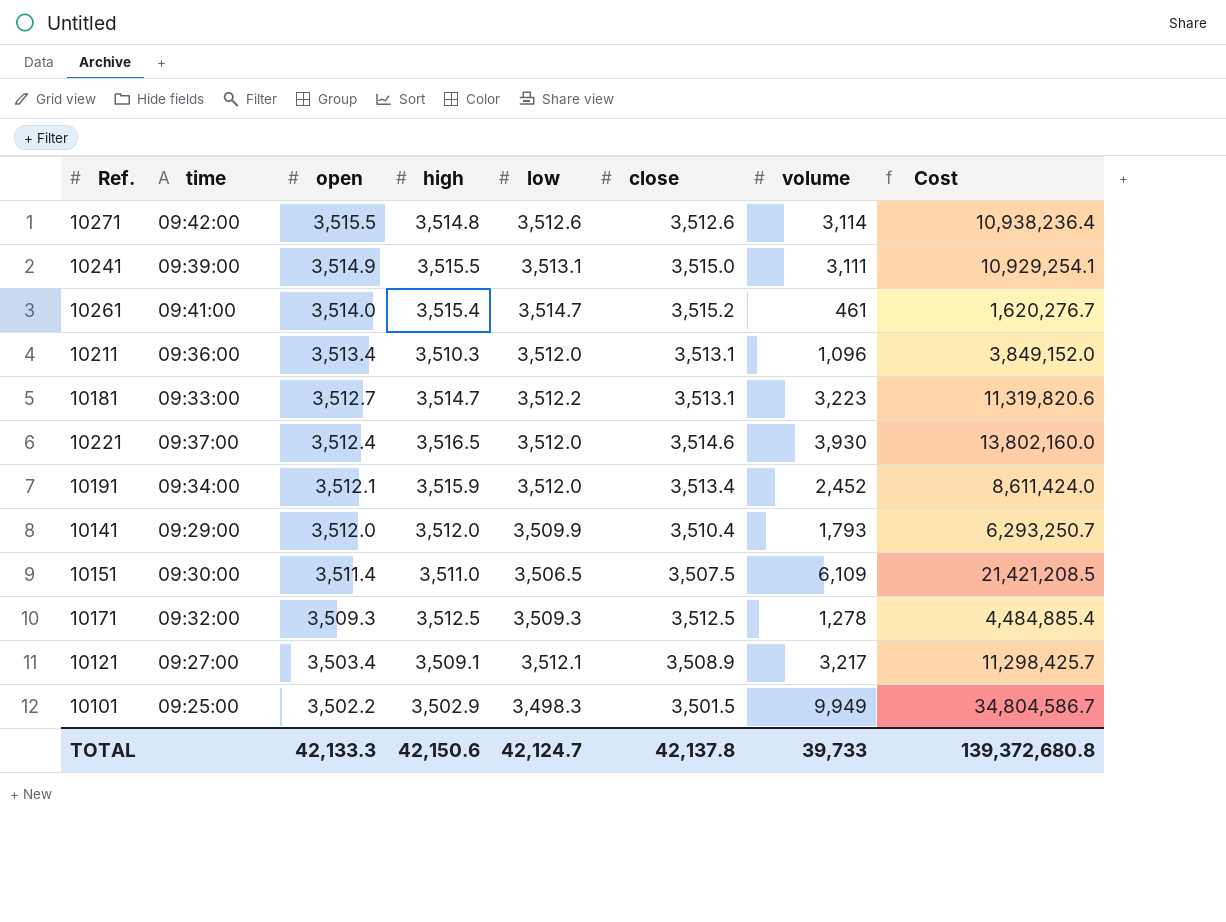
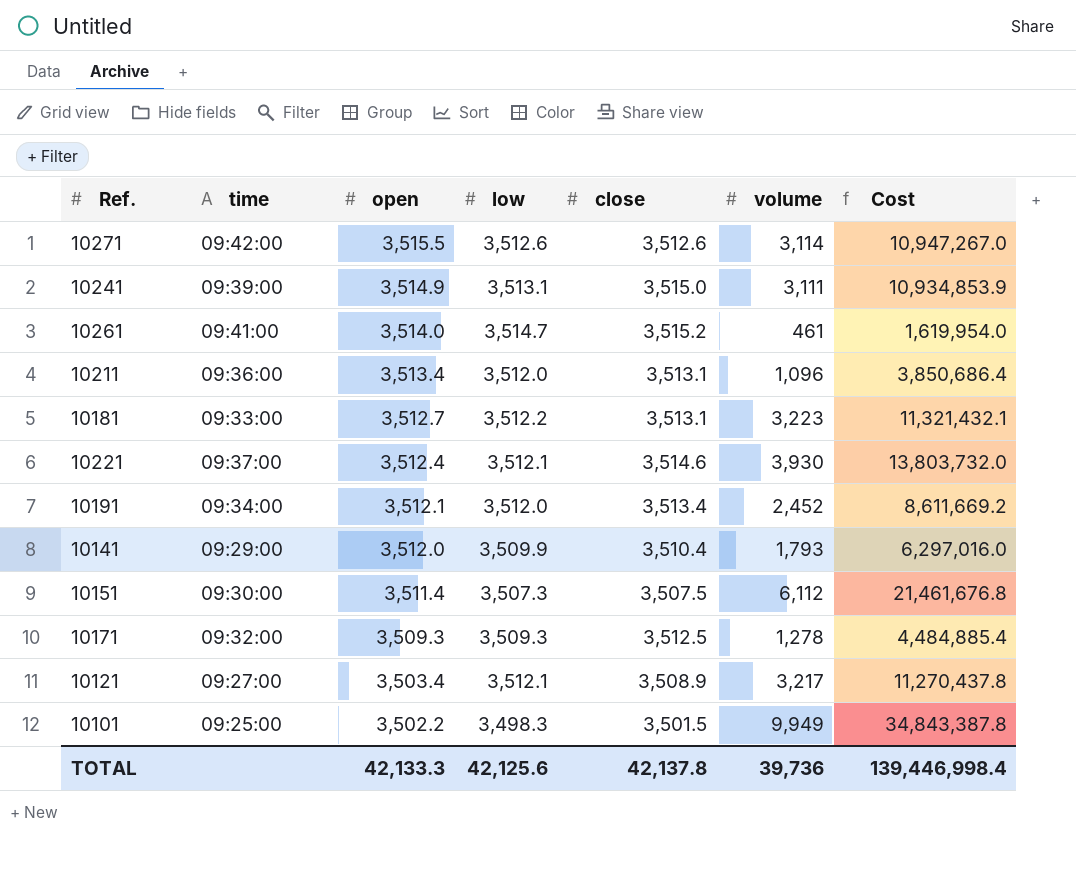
column high | position: 4 -> none
column Cost | formula: [low] * [volume] -> [open] * [volume]
10221 | low: 3,512.0 -> 3,512.1
10151 | low: 3,506.5 -> 3,507.3
10151 | volume: 6,109 -> 6,112
TOTAL | low: 42,124.7 -> 42,125.6
TOTAL | volume: 39,733 -> 39,736
TOTAL | Cost: 139,372,680.8 -> 139,446,998.4

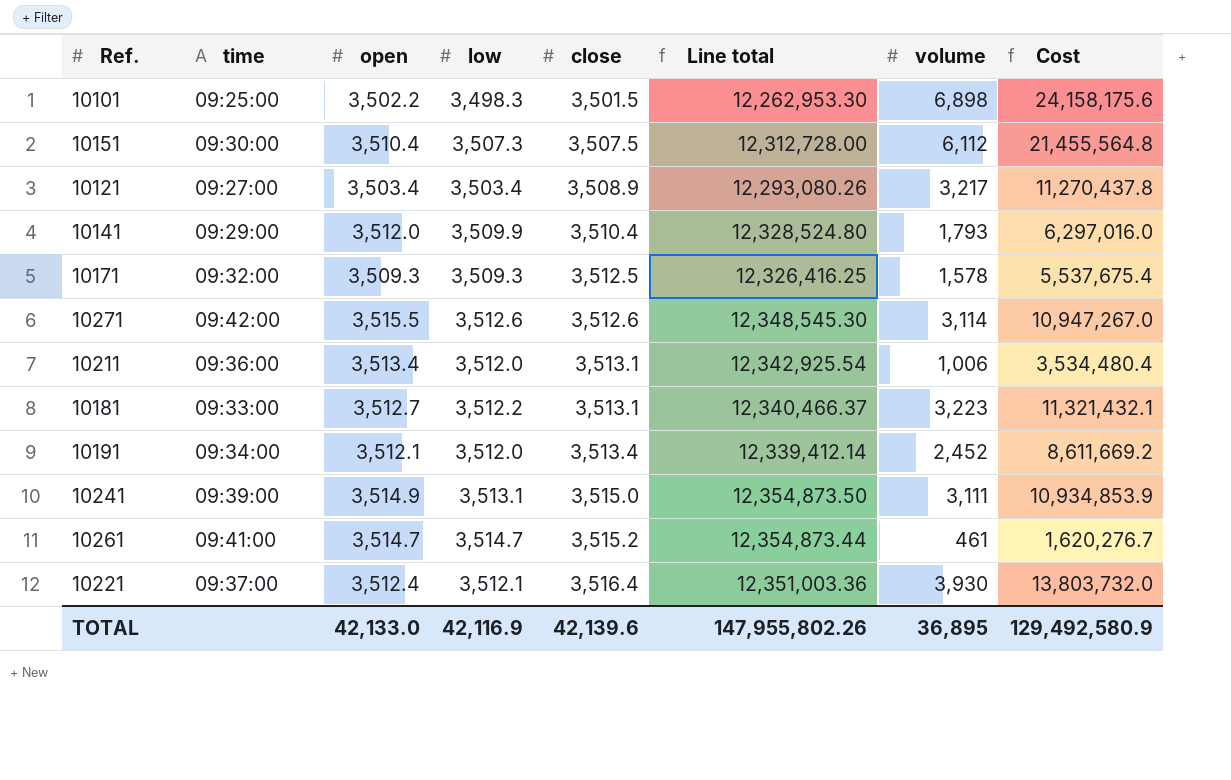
row order: open descending -> close ascending
column Line total | formula: none -> [open] * [close]
10101 | volume: 9,949 -> 6,898
10101 | Cost: 34,843,387.8 -> 24,158,175.6
10151 | open: 3,511.4 -> 3,510.4
10151 | Cost: 21,461,676.8 -> 21,455,564.8
10121 | low: 3,512.1 -> 3,503.4
10171 | volume: 1,278 -> 1,578
10171 | Cost: 4,484,885.4 -> 5,537,675.4
10211 | volume: 1,096 -> 1,006
10211 | Cost: 3,850,686.4 -> 3,534,480.4
10261 | open: 3,514.0 -> 3,514.7
10261 | Cost: 1,619,954.0 -> 1,620,276.7
10221 | close: 3,514.6 -> 3,516.4
TOTAL | open: 42,133.3 -> 42,133.0
TOTAL | low: 42,125.6 -> 42,116.9
TOTAL | close: 42,137.8 -> 42,139.6
TOTAL | volume: 39,736 -> 36,895
TOTAL | Cost: 139,446,998.4 -> 129,492,580.9

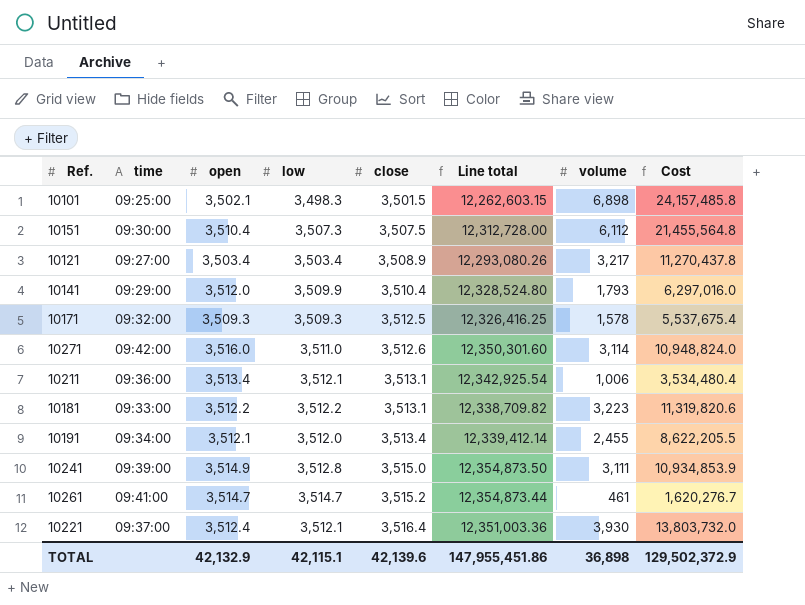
10101 | open: 3,502.2 -> 3,502.1
10101 | Line total: 12,262,953.30 -> 12,262,603.15
10101 | Cost: 24,158,175.6 -> 24,157,485.8
10271 | open: 3,515.5 -> 3,516.0
10271 | low: 3,512.6 -> 3,511.0
10271 | Line total: 12,348,545.30 -> 12,350,301.60
10271 | Cost: 10,947,267.0 -> 10,948,824.0
10211 | low: 3,512.0 -> 3,512.1
10181 | open: 3,512.7 -> 3,512.2
10181 | Line total: 12,340,466.37 -> 12,338,709.82
10181 | Cost: 11,321,432.1 -> 11,319,820.6
10191 | volume: 2,452 -> 2,455
10191 | Cost: 8,611,669.2 -> 8,622,205.5
10241 | low: 3,513.1 -> 3,512.8
TOTAL | open: 42,133.0 -> 42,132.9
TOTAL | low: 42,116.9 -> 42,115.1
TOTAL | Line total: 147,955,802.26 -> 147,955,451.86
TOTAL | volume: 36,895 -> 36,898
TOTAL | Cost: 129,492,580.9 -> 129,502,372.9

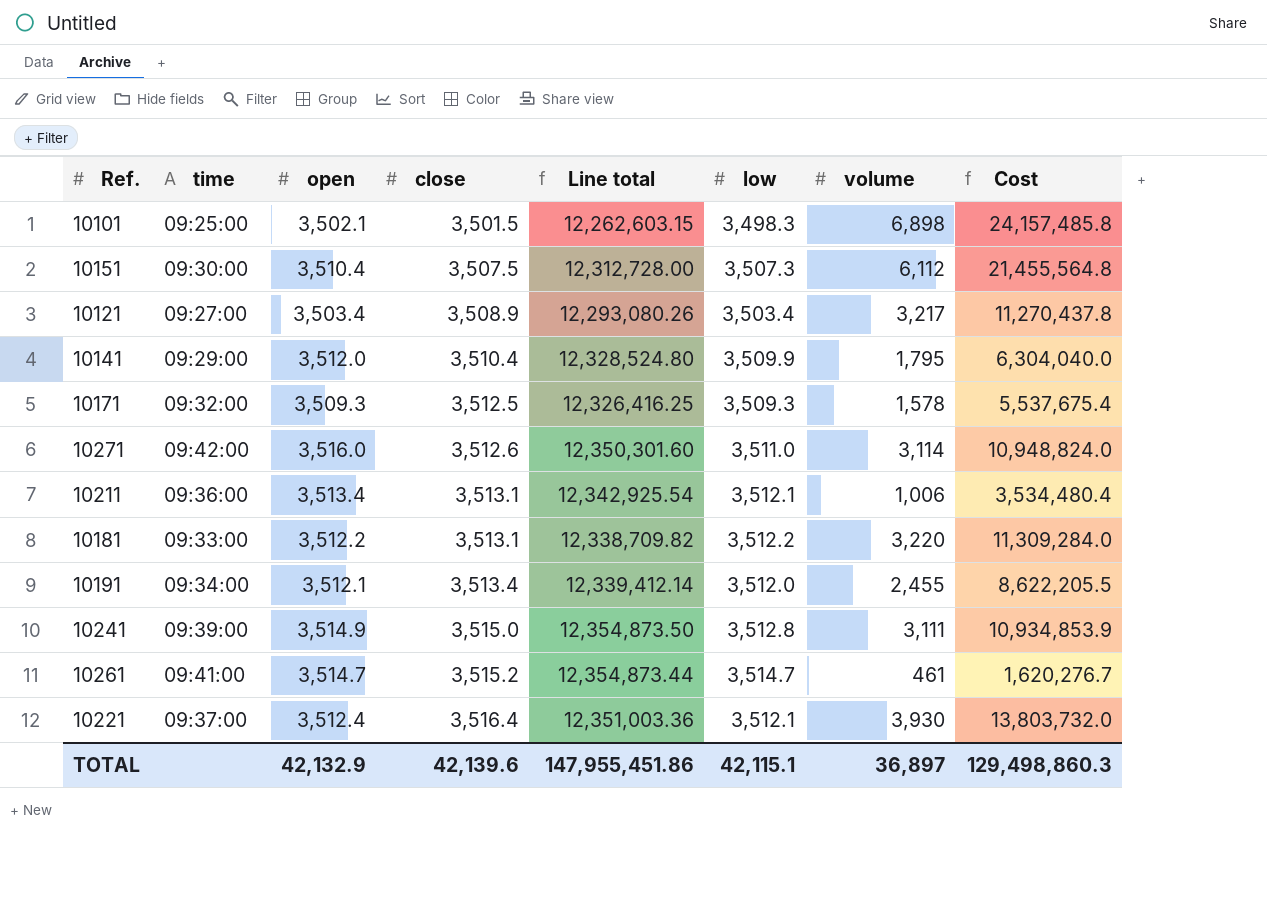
column low | position: 4 -> 6
10141 | volume: 1,793 -> 1,795
10141 | Cost: 6,297,016.0 -> 6,304,040.0
10181 | volume: 3,223 -> 3,220
10181 | Cost: 11,319,820.6 -> 11,309,284.0
TOTAL | volume: 36,898 -> 36,897
TOTAL | Cost: 129,502,372.9 -> 129,498,860.3

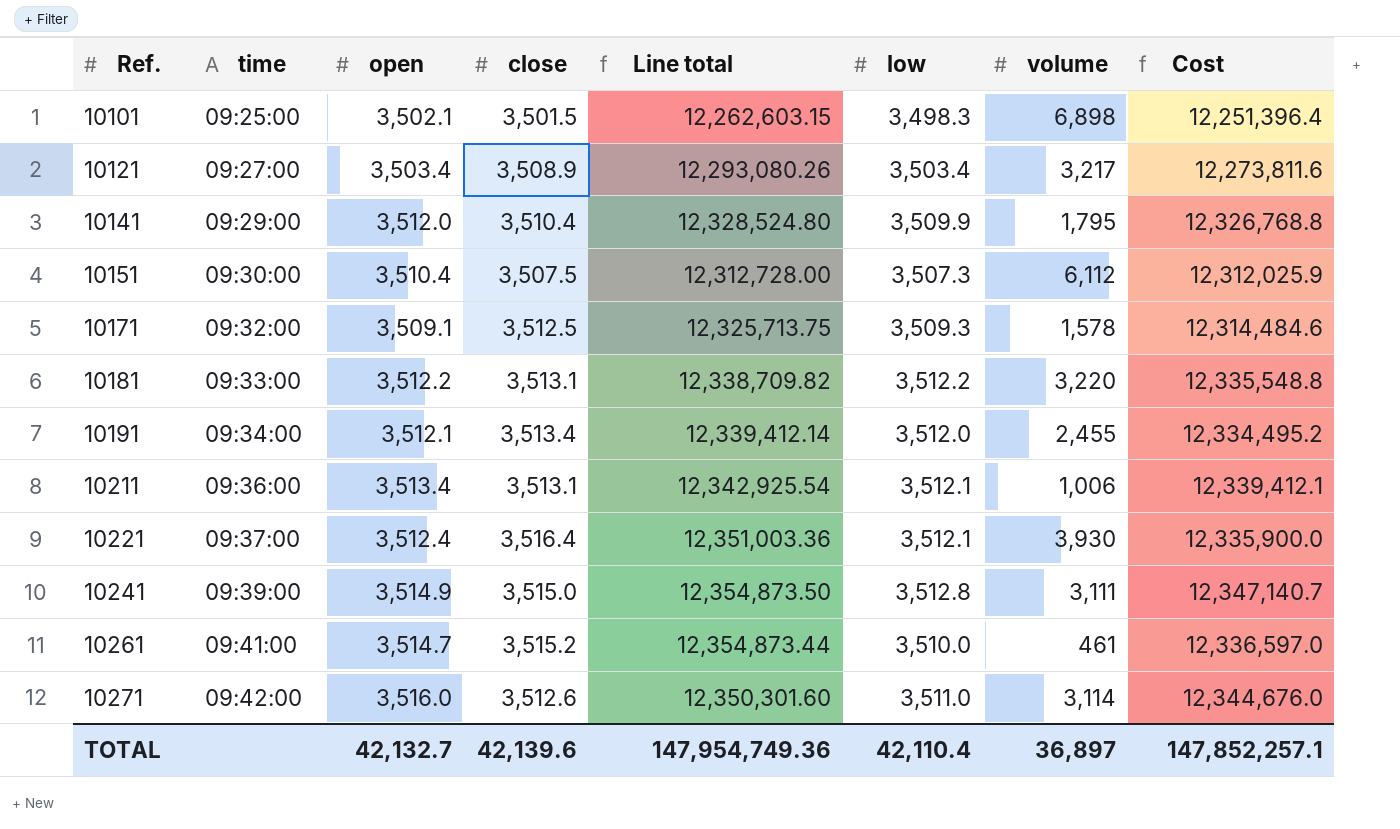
row order: close ascending -> Ref. ascending
column Cost | formula: [open] * [volume] -> [open] * [low]
10171 | open: 3,509.3 -> 3,509.1
10171 | Line total: 12,326,416.25 -> 12,325,713.75
10261 | low: 3,514.7 -> 3,510.0
TOTAL | open: 42,132.9 -> 42,132.7
TOTAL | Line total: 147,955,451.86 -> 147,954,749.36
TOTAL | low: 42,115.1 -> 42,110.4
TOTAL | Cost: 129,498,860.3 -> 147,852,257.1

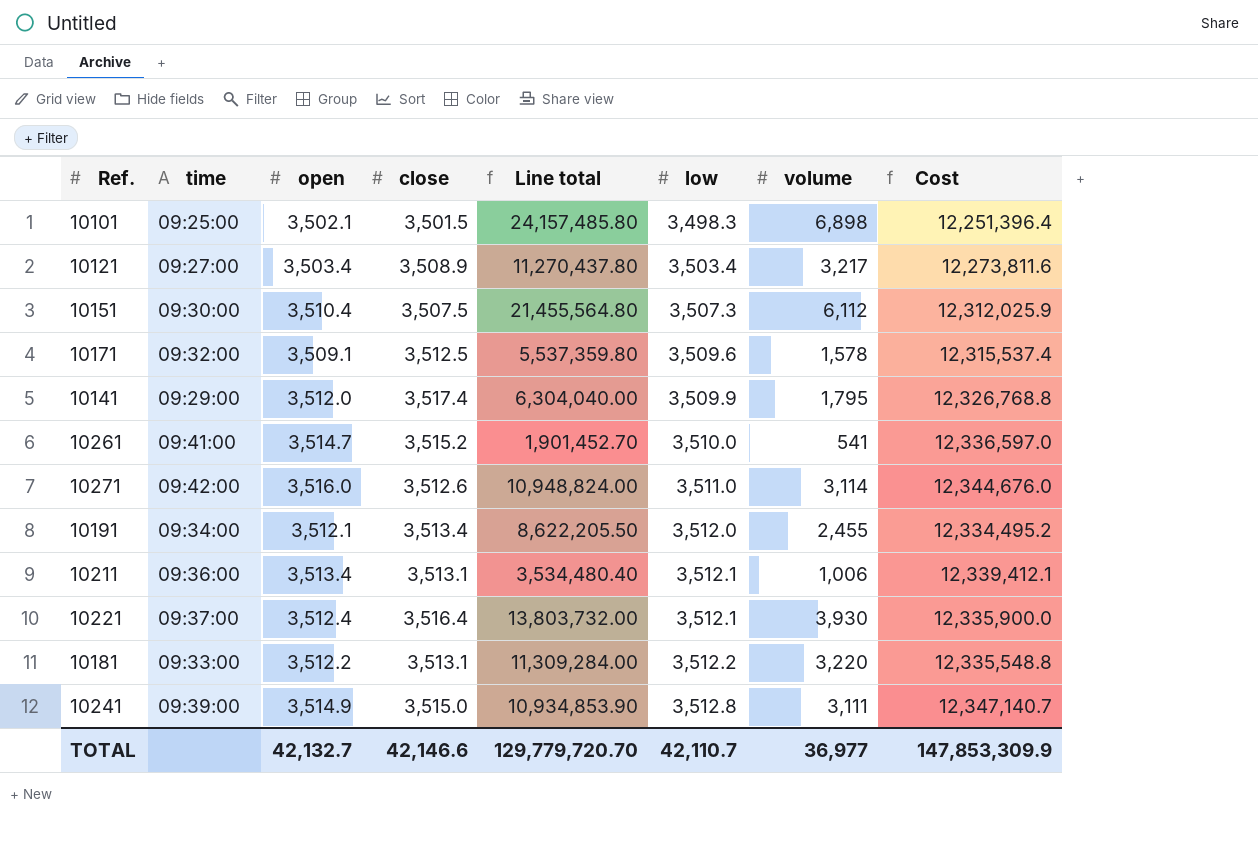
row order: Ref. ascending -> low ascending
column Line total | formula: [open] * [close] -> [open] * [volume]
10171 | low: 3,509.3 -> 3,509.6
10171 | Cost: 12,314,484.6 -> 12,315,537.4
10141 | close: 3,510.4 -> 3,517.4
10261 | volume: 461 -> 541
TOTAL | close: 42,139.6 -> 42,146.6
TOTAL | Line total: 147,954,749.36 -> 129,779,720.70
TOTAL | low: 42,110.4 -> 42,110.7
TOTAL | volume: 36,897 -> 36,977
TOTAL | Cost: 147,852,257.1 -> 147,853,309.9

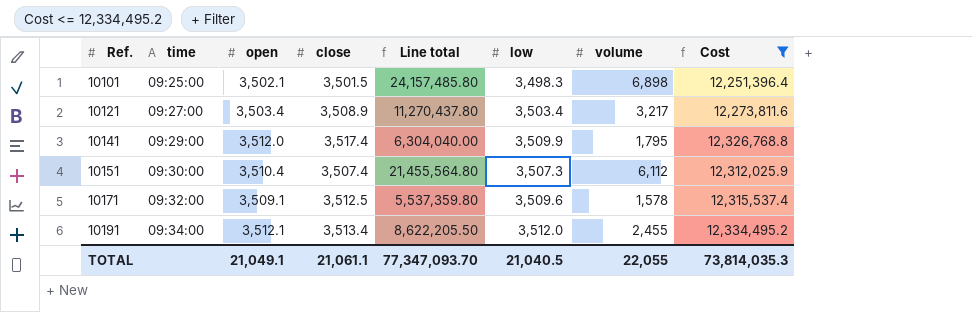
filter: none -> Cost <= 12,334,495.2
row order: low ascending -> Ref. ascending
10151 | close: 3,507.5 -> 3,507.4
TOTAL | open: 42,132.7 -> 21,049.1
TOTAL | close: 42,146.6 -> 21,061.1
TOTAL | Line total: 129,779,720.70 -> 77,347,093.70
TOTAL | low: 42,110.7 -> 21,040.5
TOTAL | volume: 36,977 -> 22,055
TOTAL | Cost: 147,853,309.9 -> 73,814,035.3

